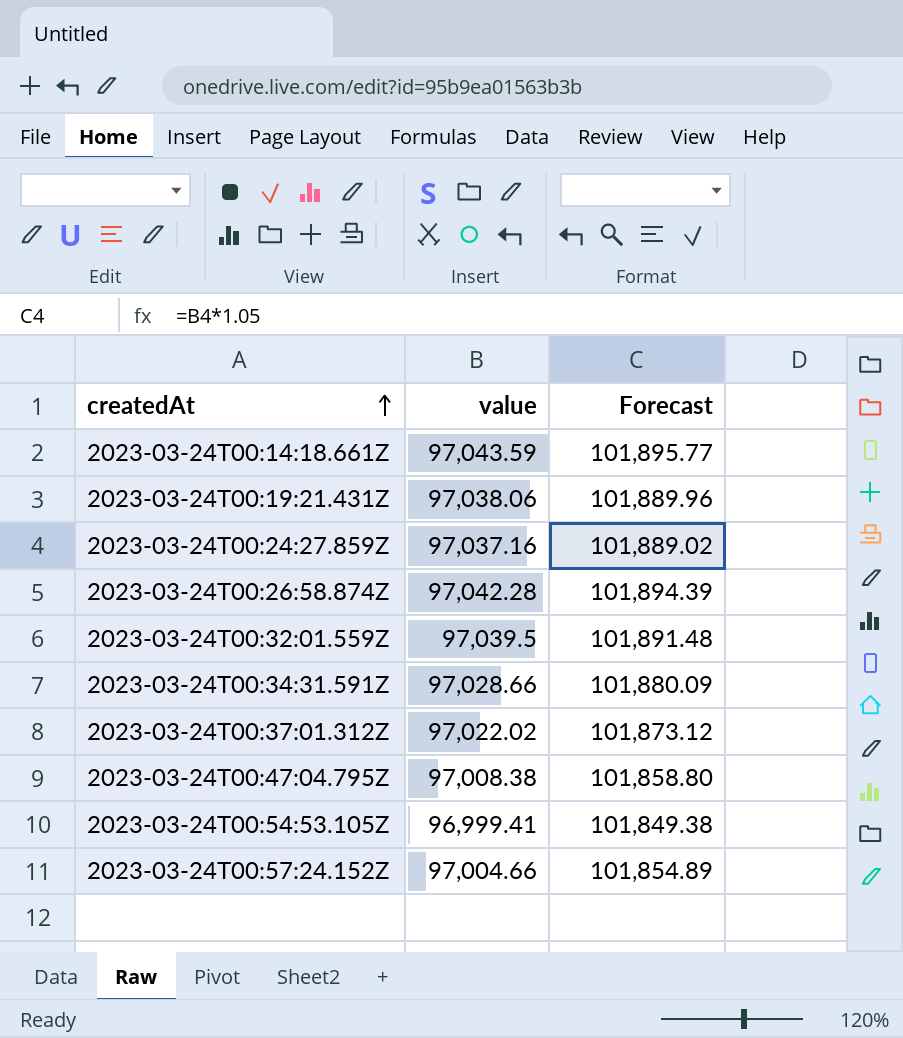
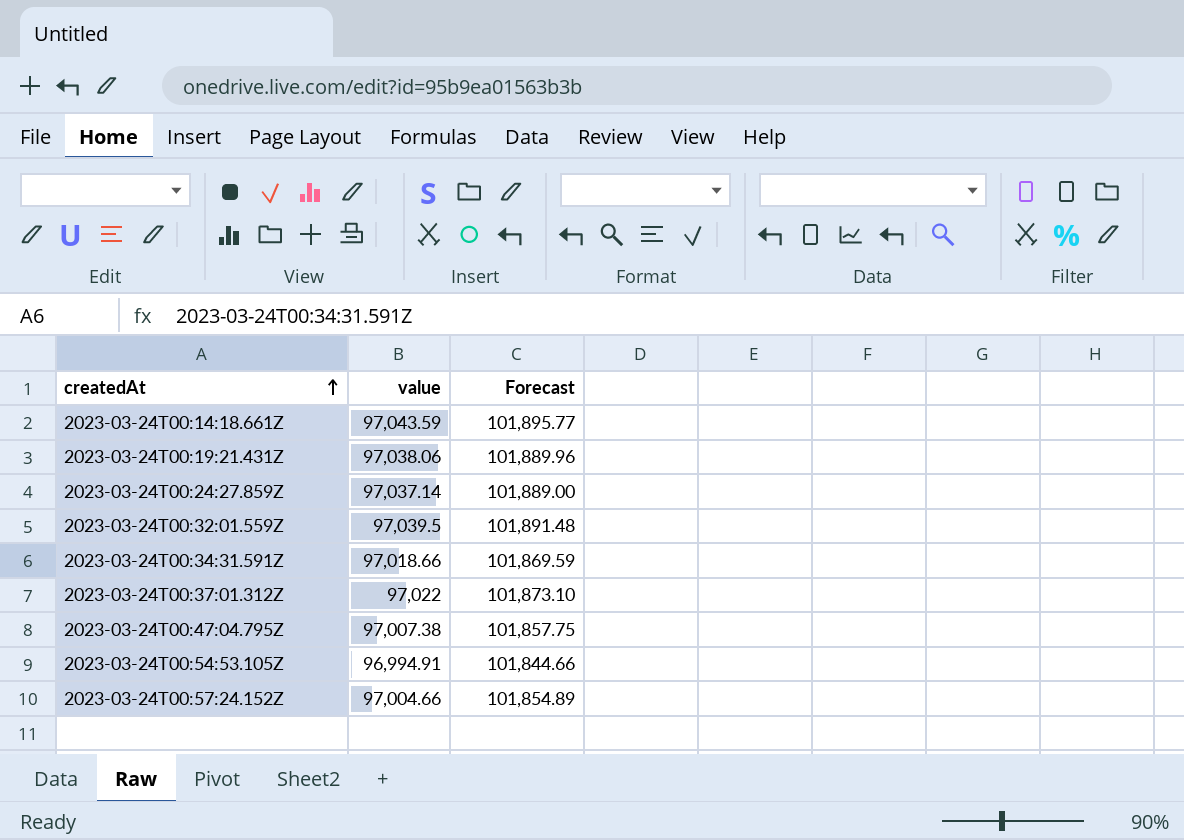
row 2023-03-24T00:26:58.874Z: 97,042.28 | 101,894.39 -> none
2023-03-24T00:24:27.859Z | value: 97,037.16 -> 97,037.14
2023-03-24T00:24:27.859Z | Forecast: 101,889.02 -> 101,889.00
2023-03-24T00:34:31.591Z | value: 97,028.66 -> 97,018.66
2023-03-24T00:34:31.591Z | Forecast: 101,880.09 -> 101,869.59
2023-03-24T00:37:01.312Z | value: 97,022.02 -> 97,022
2023-03-24T00:37:01.312Z | Forecast: 101,873.12 -> 101,873.10
2023-03-24T00:47:04.795Z | value: 97,008.38 -> 97,007.38
2023-03-24T00:47:04.795Z | Forecast: 101,858.80 -> 101,857.75
2023-03-24T00:54:53.105Z | value: 96,999.41 -> 96,994.91
2023-03-24T00:54:53.105Z | Forecast: 101,849.38 -> 101,844.66

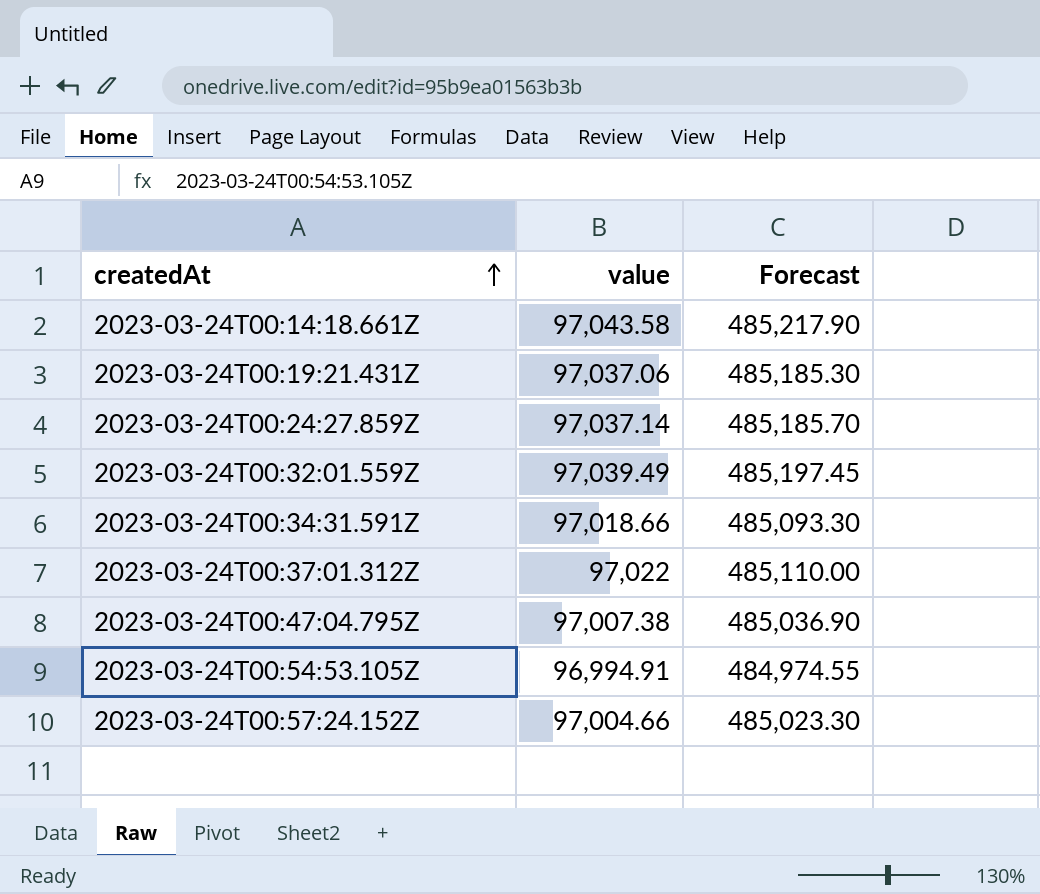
column Forecast | formula: [value] * 1.05 -> [value] * 5
2023-03-24T00:14:18.661Z | value: 97,043.59 -> 97,043.58
2023-03-24T00:19:21.431Z | value: 97,038.06 -> 97,037.06
2023-03-24T00:32:01.559Z | value: 97,039.5 -> 97,039.49

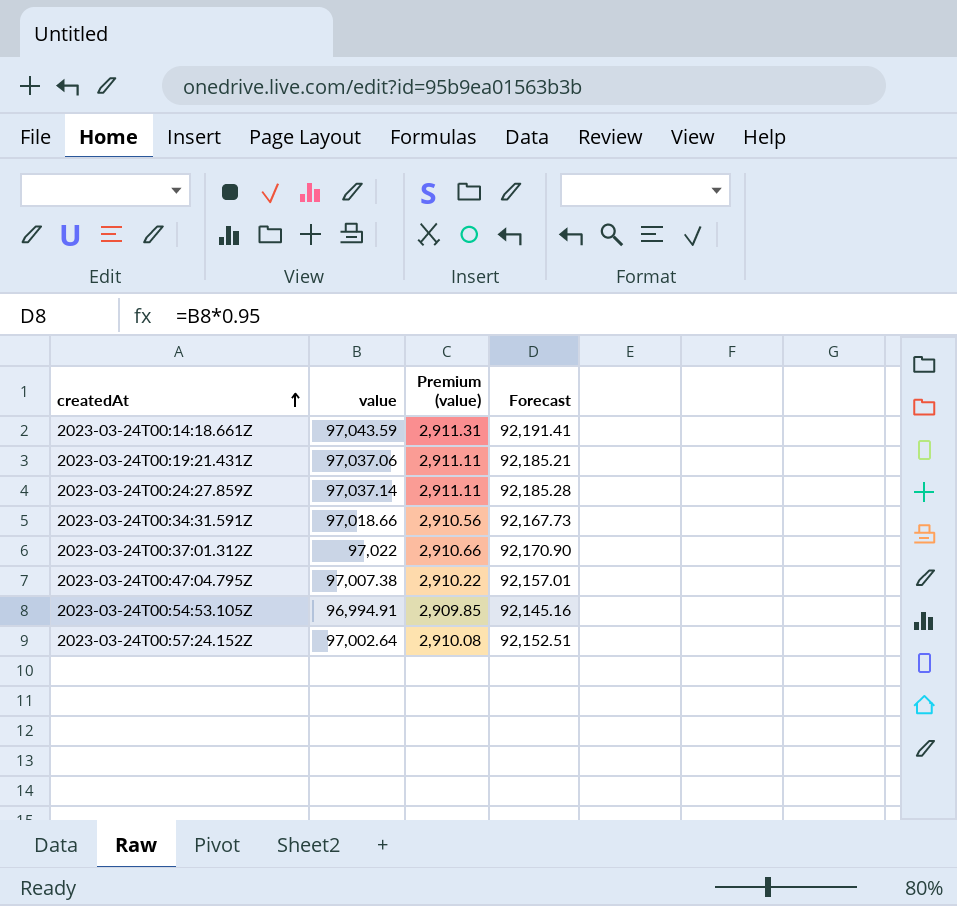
column Premium (value) | formula: none -> [value] * 0.03
column Forecast | formula: [value] * 5 -> [value] * 0.95
row 2023-03-24T00:32:01.559Z: 97,039.49 | 485,197.45 -> none
2023-03-24T00:14:18.661Z | value: 97,043.58 -> 97,043.59
2023-03-24T00:57:24.152Z | value: 97,004.66 -> 97,002.64

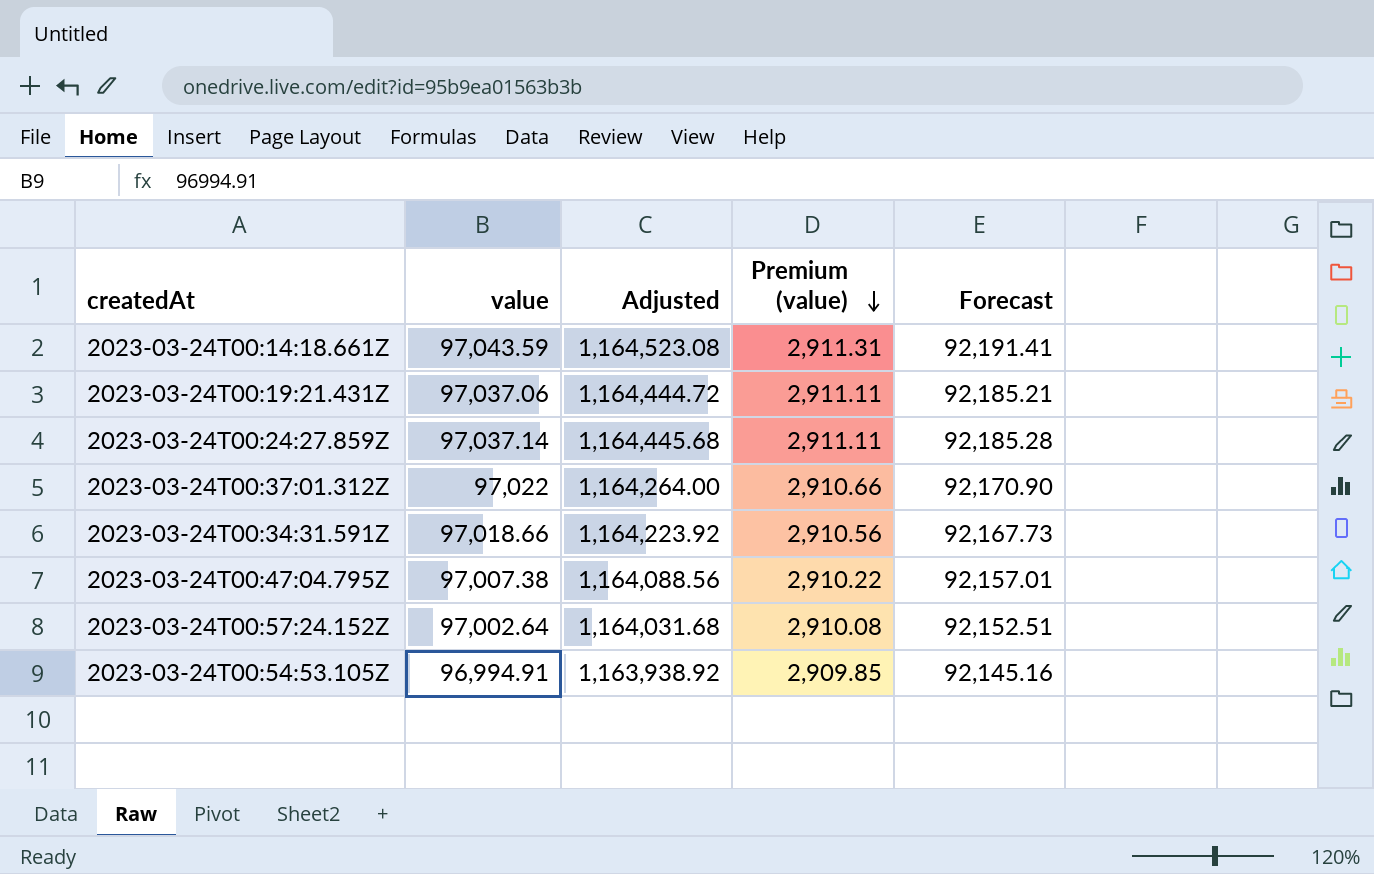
row order: createdAt ascending -> Premium (value) descending
column Adjusted | formula: none -> [value] * 12

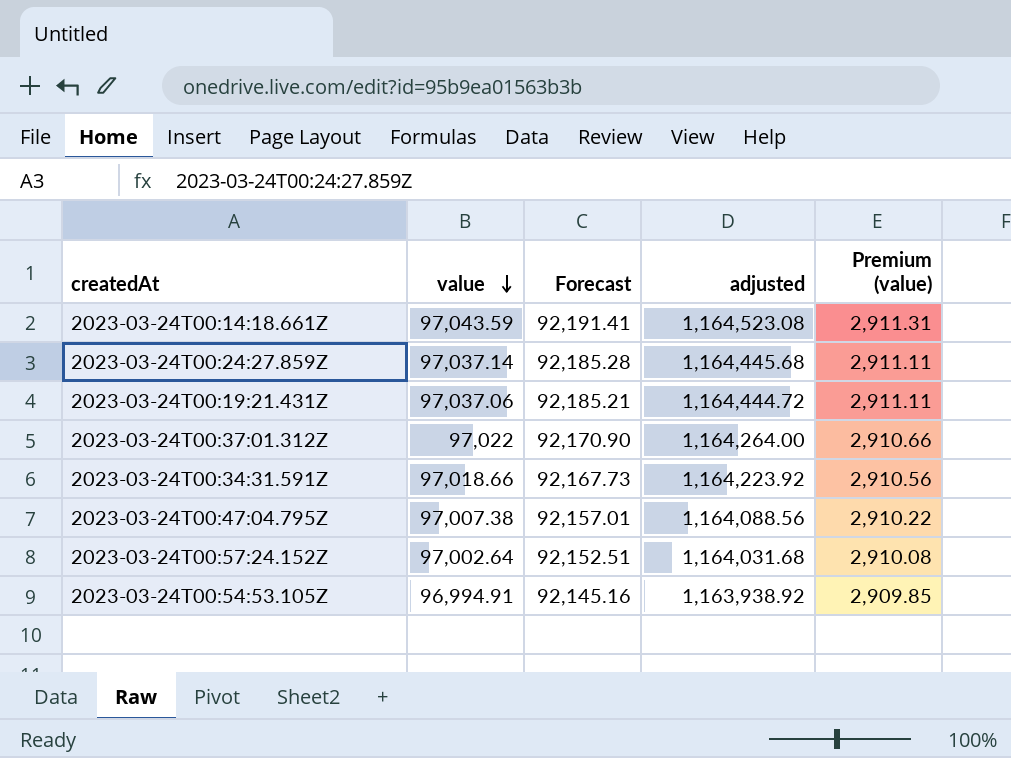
row order: Premium (value) descending -> value descending
column Forecast | position: 5 -> 3
column name: Adjusted -> adjusted

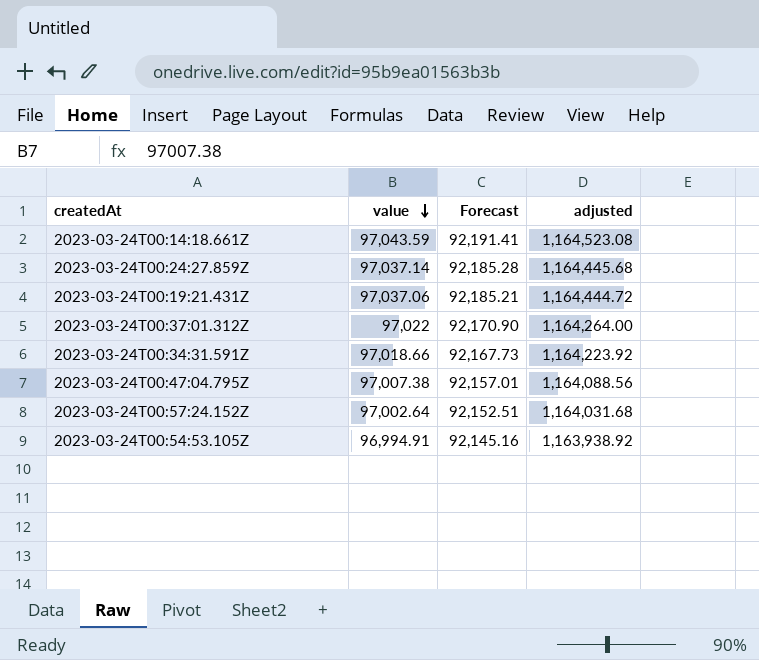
column Premium (value) | formula: [value] * 0.03 -> none

